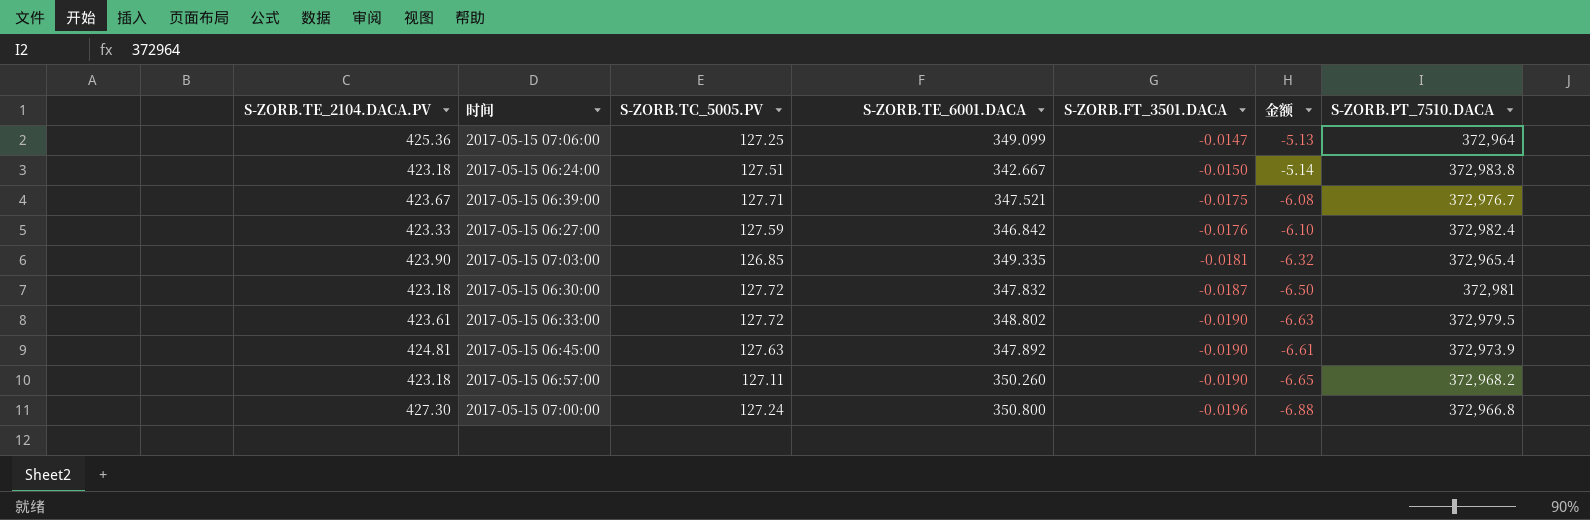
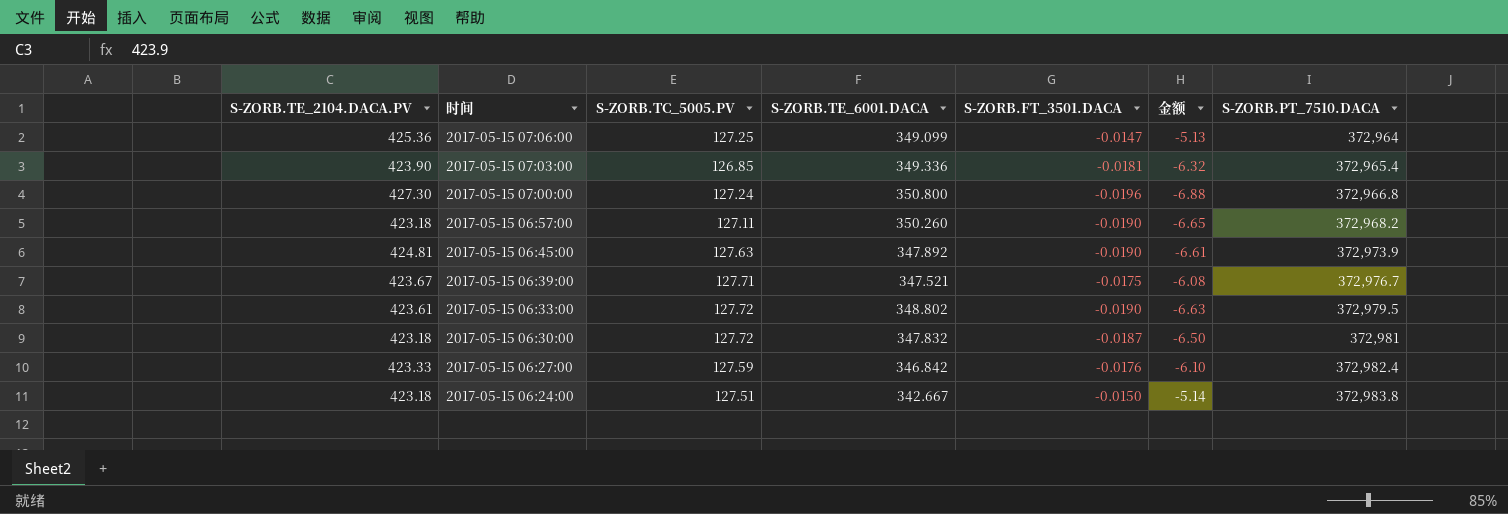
row order: S-ZORB.FT_3501.DACA descending -> 时间 descending
2017-05-15 07:03:00 | S-ZORB.TE_6001.DACA: 349.335 -> 349.336

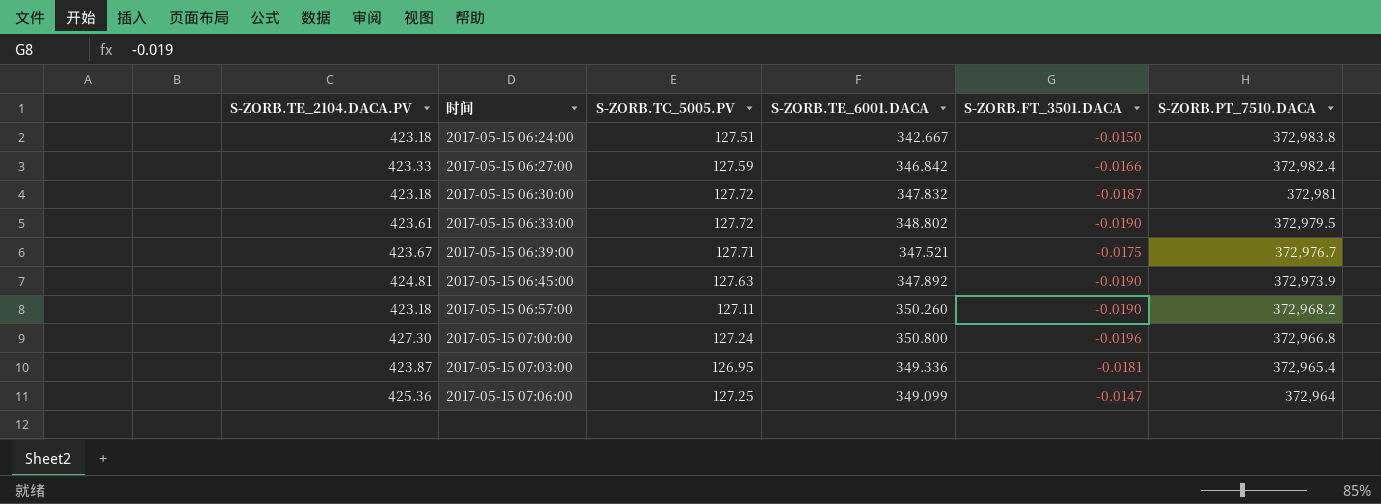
row order: 时间 descending -> 时间 ascending
column 金额 | formula: [S-ZORB.TE_6001.DACA] * [S-ZORB.FT_3501.DACA] -> none
2017-05-15 06:27:00 | S-ZORB.FT_3501.DACA: -0.0176 -> -0.0166
2017-05-15 07:03:00 | S-ZORB.TE_2104.DACA.PV: 423.90 -> 423.87
2017-05-15 07:03:00 | S-ZORB.TC_5005.PV: 126.85 -> 126.95

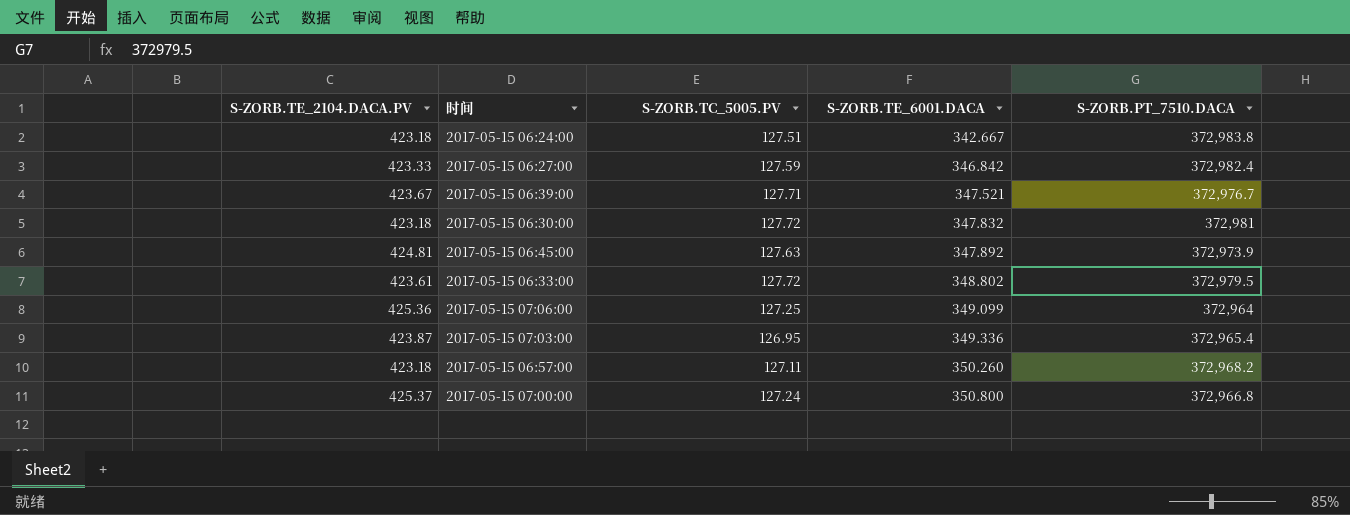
row order: 时间 ascending -> S-ZORB.TE_6001.DACA ascending
column S-ZORB.FT_3501.DACA | position: 5 -> none
2017-05-15 07:00:00 | S-ZORB.TE_2104.DACA.PV: 427.30 -> 425.37

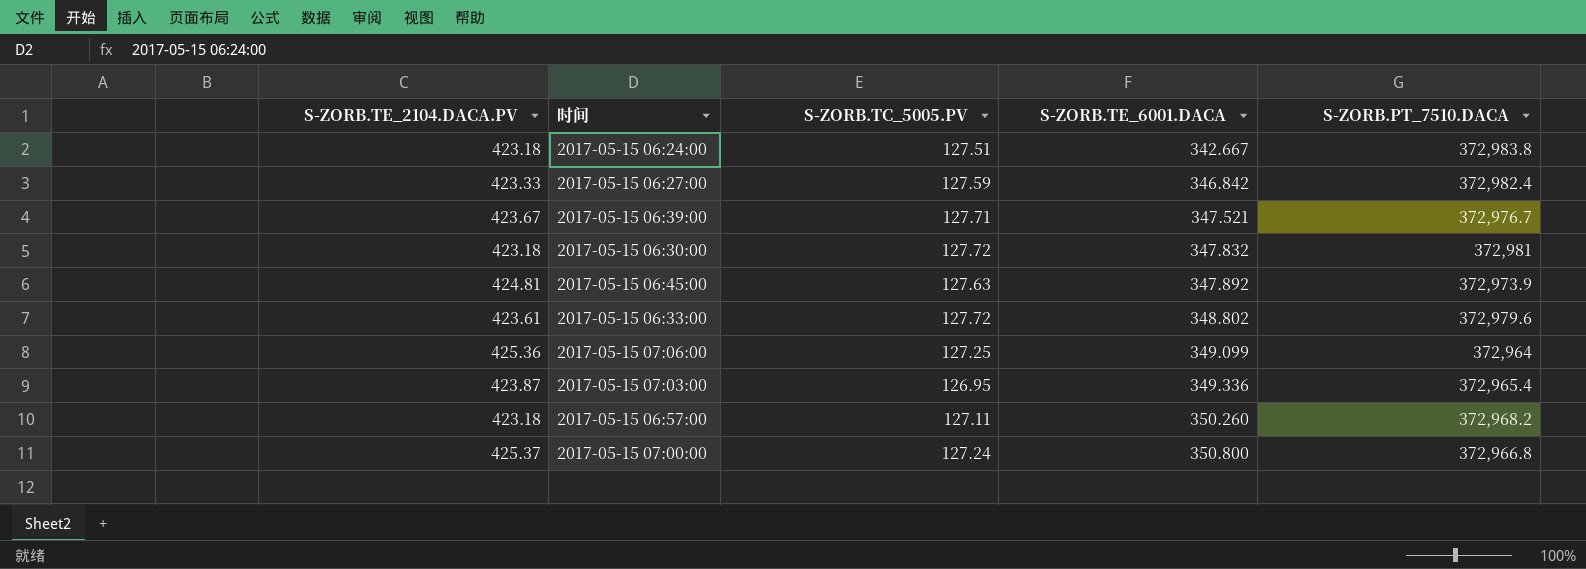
2017-05-15 06:33:00 | S-ZORB.PT_7510.DACA: 372,979.5 -> 372,979.6

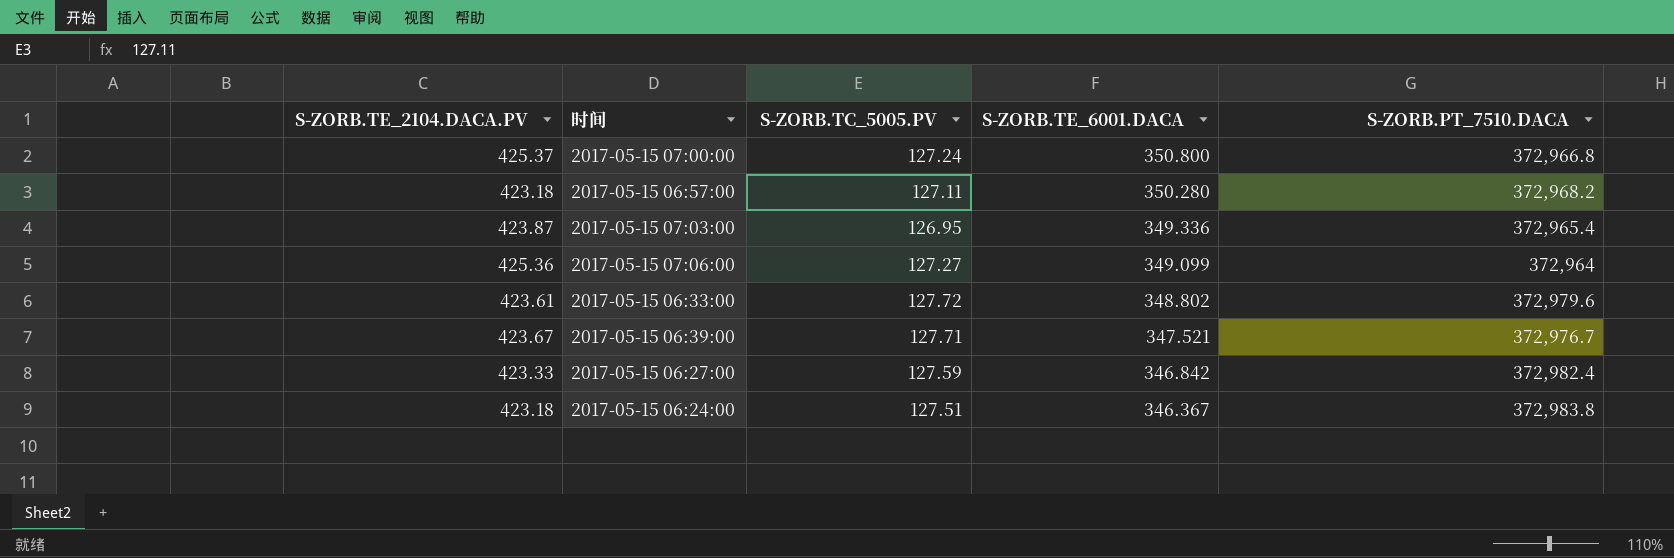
row order: S-ZORB.TE_6001.DACA ascending -> S-ZORB.TE_6001.DACA descending
row 2017-05-15 06:30:00: 423.18 | 127.72 | 347.832 | 372,981 -> none
row 2017-05-15 06:45:00: 424.81 | 127.63 | 347.892 | 372,973.9 -> none
2017-05-15 06:57:00 | S-ZORB.TE_6001.DACA: 350.260 -> 350.280
2017-05-15 07:06:00 | S-ZORB.TC_5005.PV: 127.25 -> 127.27
2017-05-15 06:24:00 | S-ZORB.TE_6001.DACA: 342.667 -> 346.367

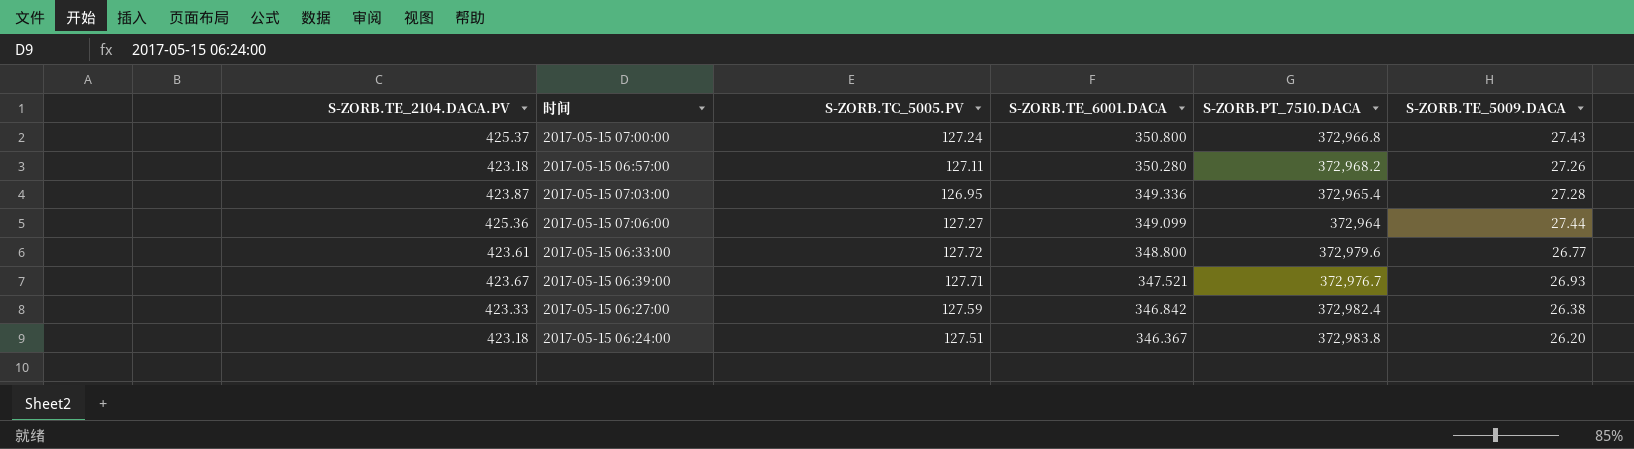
column S-ZORB.TE_5009.DACA | position: none -> 6
2017-05-15 06:33:00 | S-ZORB.TE_6001.DACA: 348.802 -> 348.800

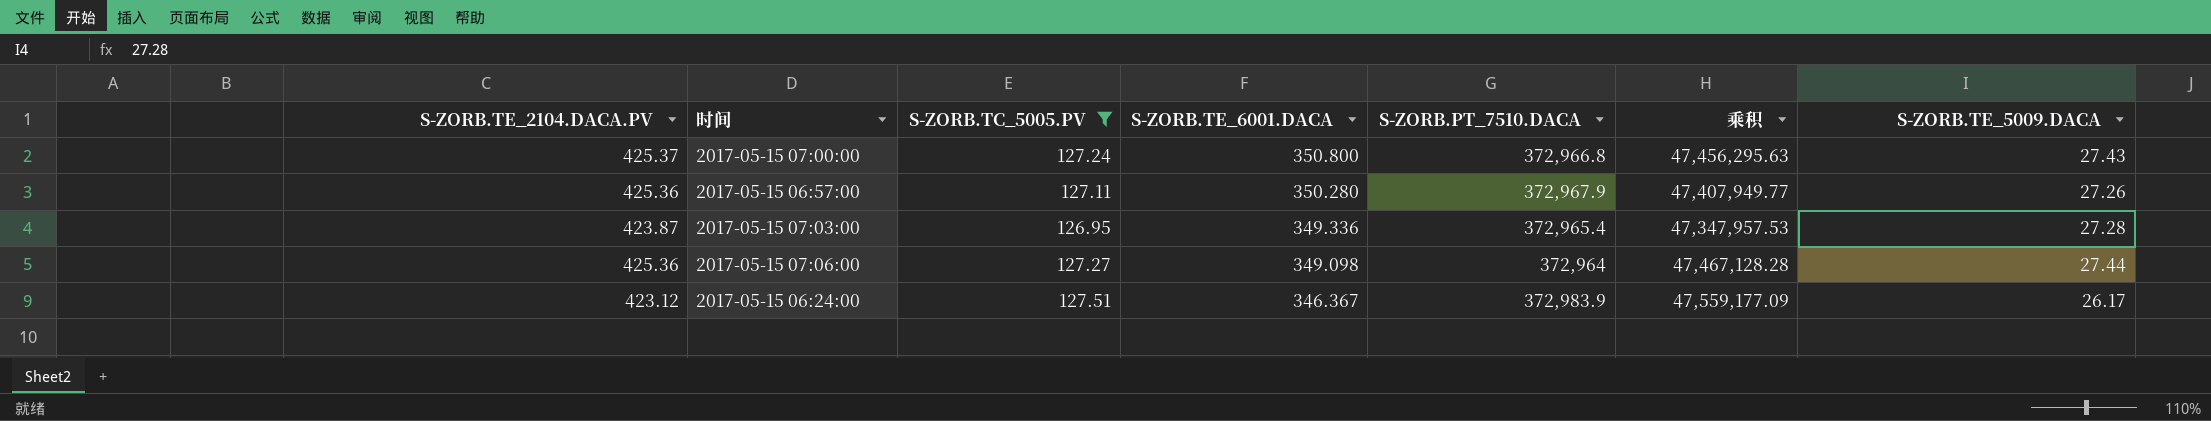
filter: none -> S-ZORB.TC_5005.PV <= 127.51
column 乘积 | formula: none -> [S-ZORB.TC_5005.PV] * [S-ZORB.PT_7510.DACA]
2017-05-15 06:57:00 | S-ZORB.TE_2104.DACA.PV: 423.18 -> 425.36
2017-05-15 06:57:00 | S-ZORB.PT_7510.DACA: 372,968.2 -> 372,967.9
2017-05-15 07:06:00 | S-ZORB.TE_6001.DACA: 349.099 -> 349.098
2017-05-15 06:24:00 | S-ZORB.TE_2104.DACA.PV: 423.18 -> 423.12
2017-05-15 06:24:00 | S-ZORB.PT_7510.DACA: 372,983.8 -> 372,983.9
2017-05-15 06:24:00 | S-ZORB.TE_5009.DACA: 26.20 -> 26.17

